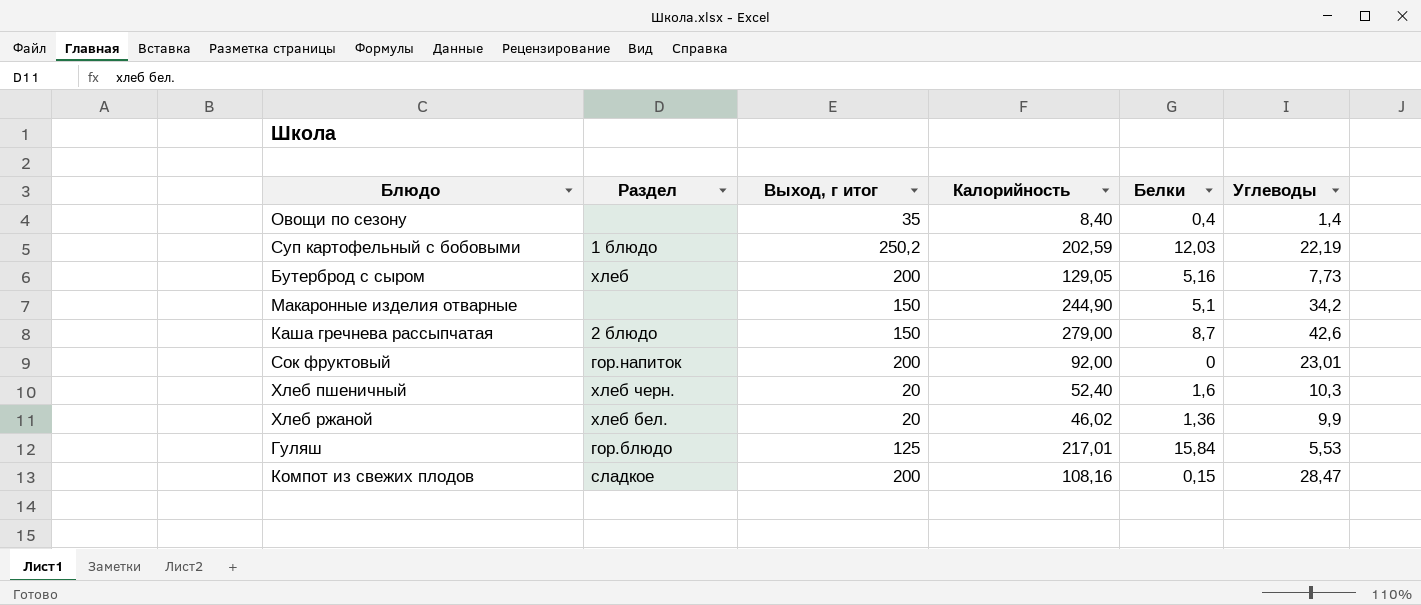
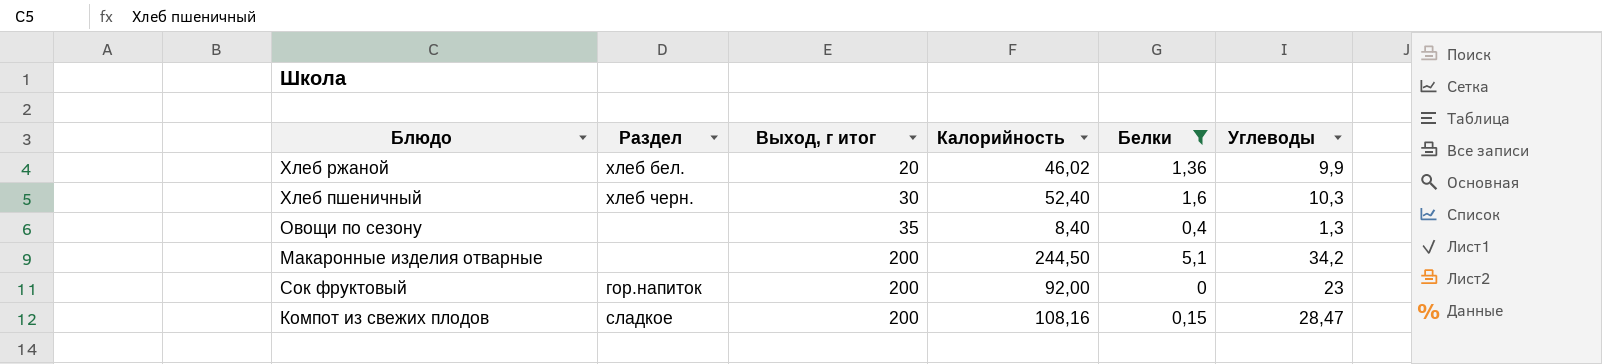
filter: none -> Белки <= 5,1
row order: none -> Выход, г итог ascending
Хлеб пшеничный | Выход, г итог: 20 -> 30
Овощи по сезону | Углеводы: 1,4 -> 1,3
Макаронные изделия отварные | Выход, г итог: 150 -> 200
Макаронные изделия отварные | Калорийность: 244,90 -> 244,50
Сок фруктовый | Углеводы: 23,01 -> 23

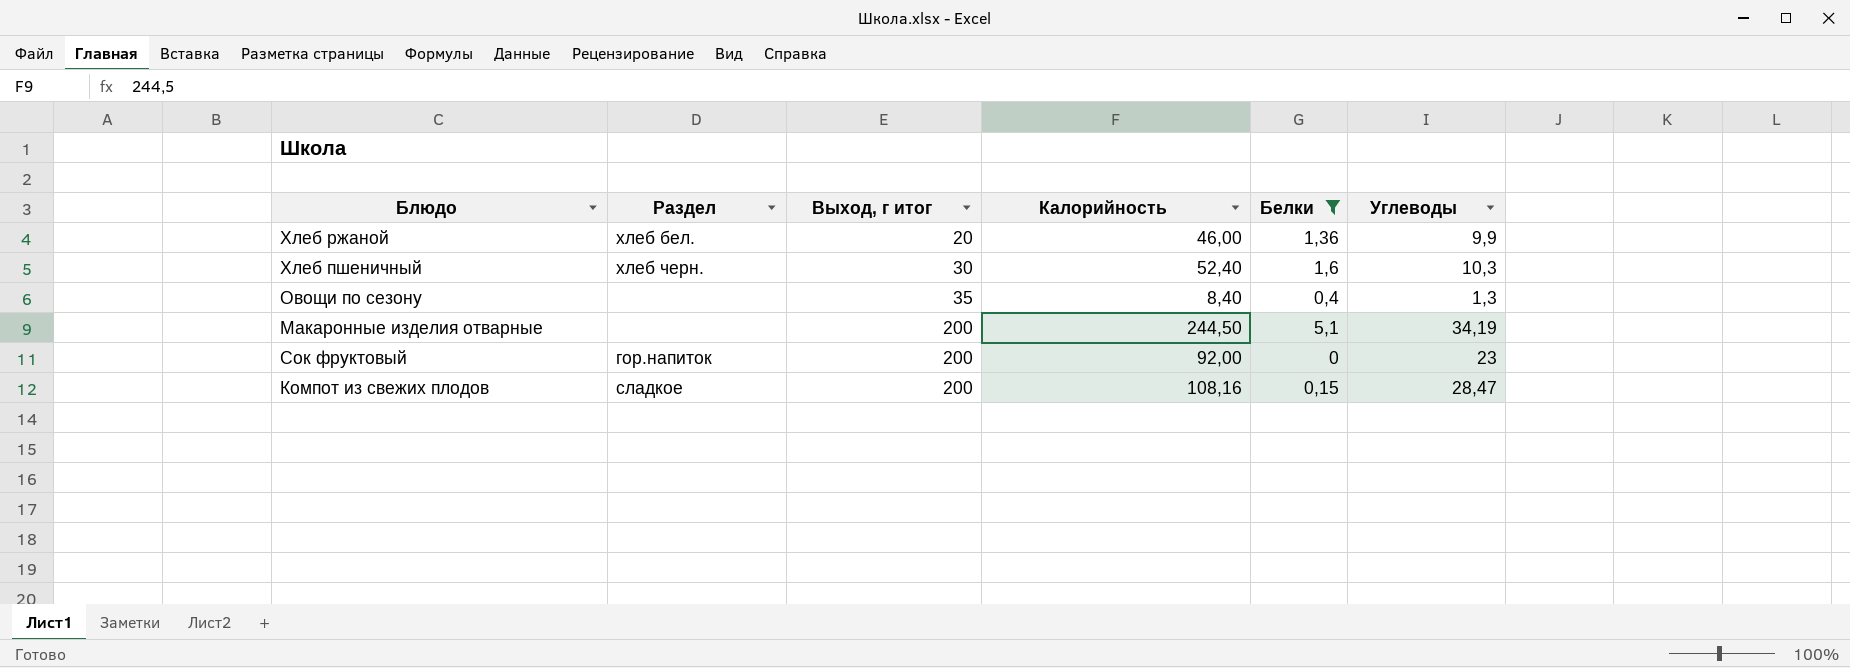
Хлеб ржаной | Калорийность: 46,02 -> 46,00
Макаронные изделия отварные | Углеводы: 34,2 -> 34,19

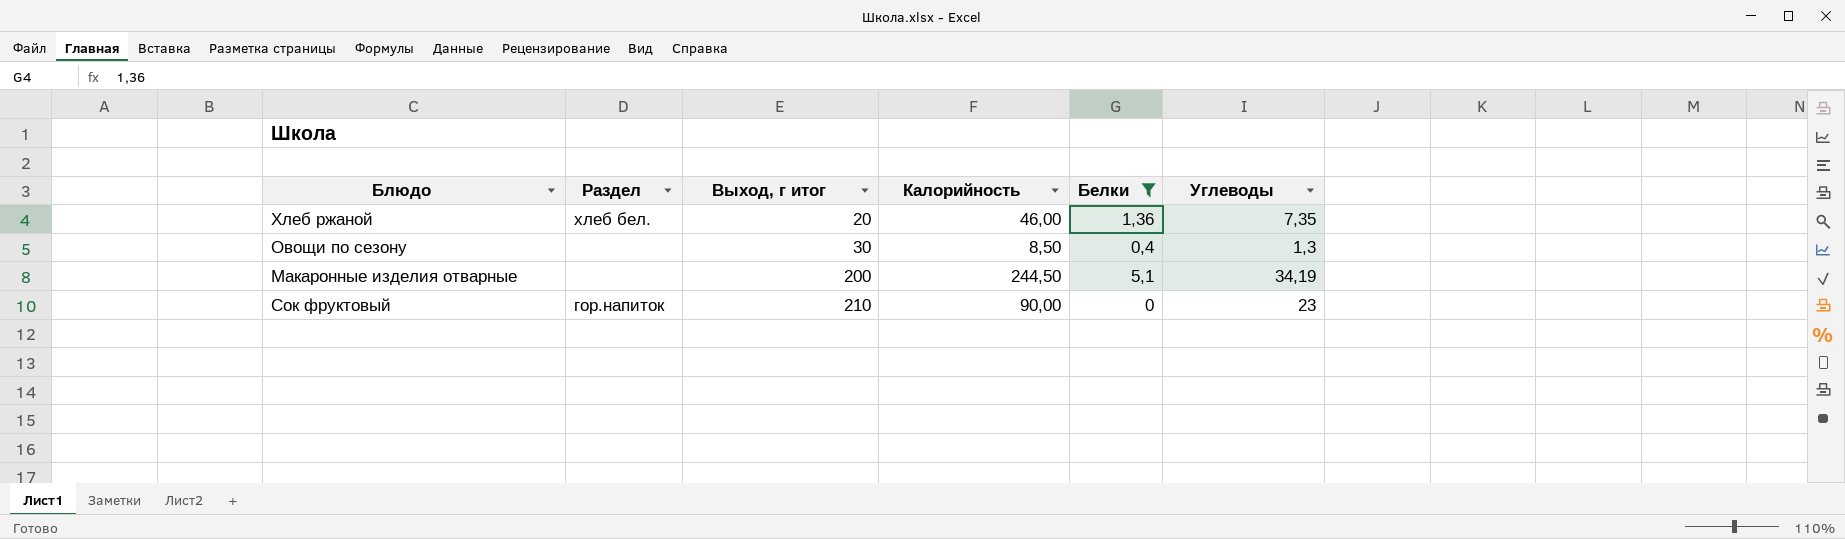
row Хлеб пшеничный: хлеб черн. | 30 | 52,40 | 1,6 | 10,3 -> none
row Компот из свежих плодов: сладкое | 200 | 108,16 | 0,15 | 28,47 -> none
Хлеб ржаной | Углеводы: 9,9 -> 7,35
Овощи по сезону | Выход, г итог: 35 -> 30
Овощи по сезону | Калорийность: 8,40 -> 8,50
Сок фруктовый | Выход, г итог: 200 -> 210
Сок фруктовый | Калорийность: 92,00 -> 90,00

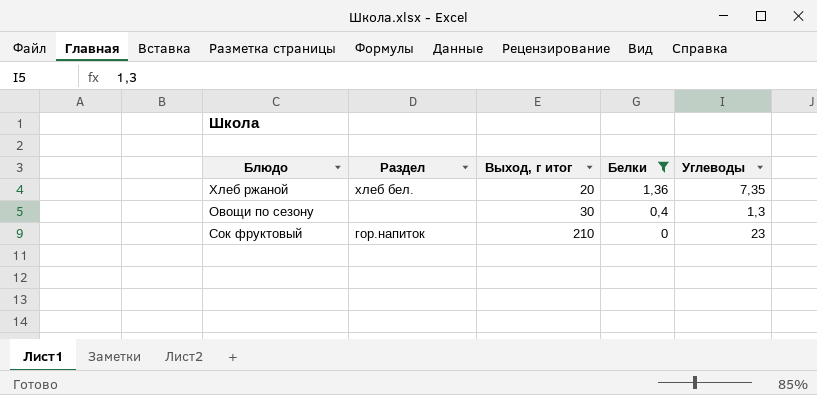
column Калорийность | position: 4 -> none
row Макаронные изделия отварные: none | 200 | 244,50 | 5,1 | 34,19 -> none

